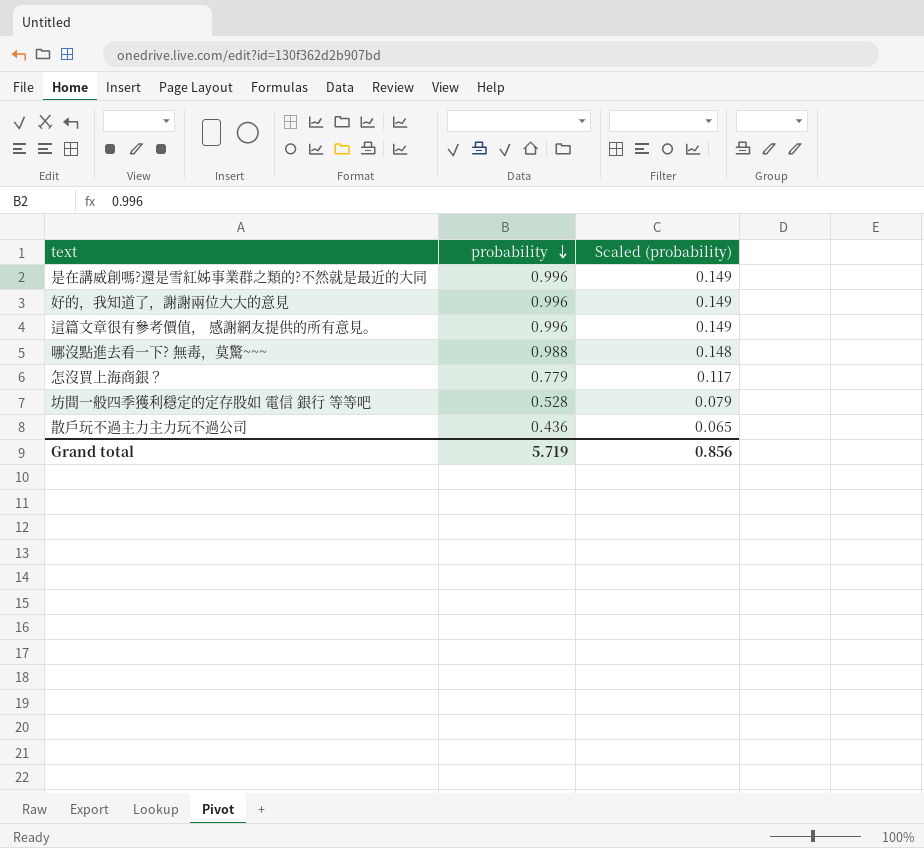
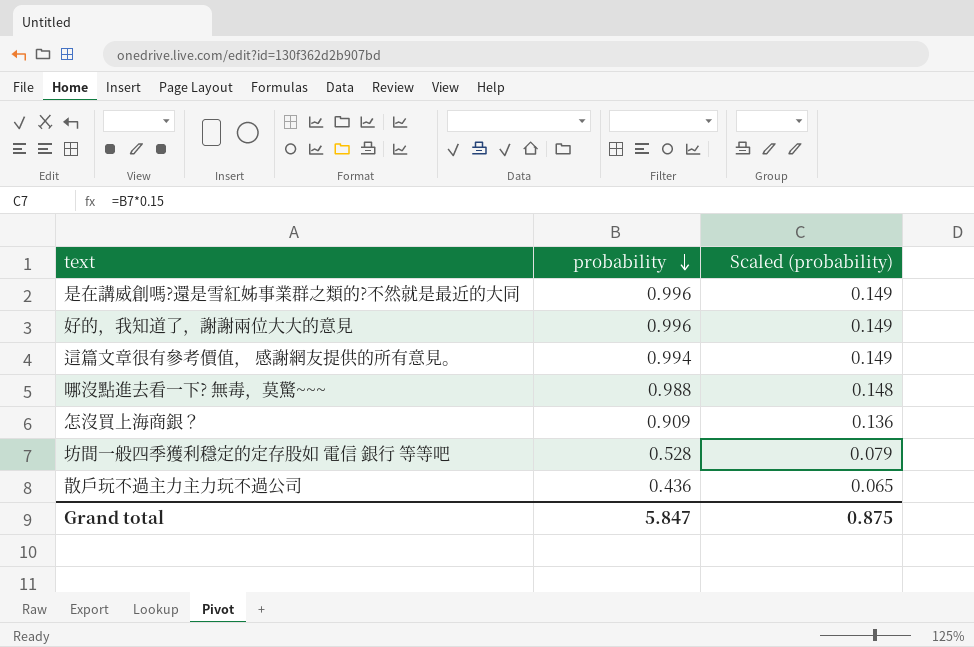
這篇文章很有參考價值， 感謝網友提供的所有意見。 | probability: 0.996 -> 0.994
怎沒買上海商銀？ | probability: 0.779 -> 0.909
怎沒買上海商銀？ | Scaled (probability): 0.117 -> 0.136
Grand total | probability: 5.719 -> 5.847
Grand total | Scaled (probability): 0.856 -> 0.875

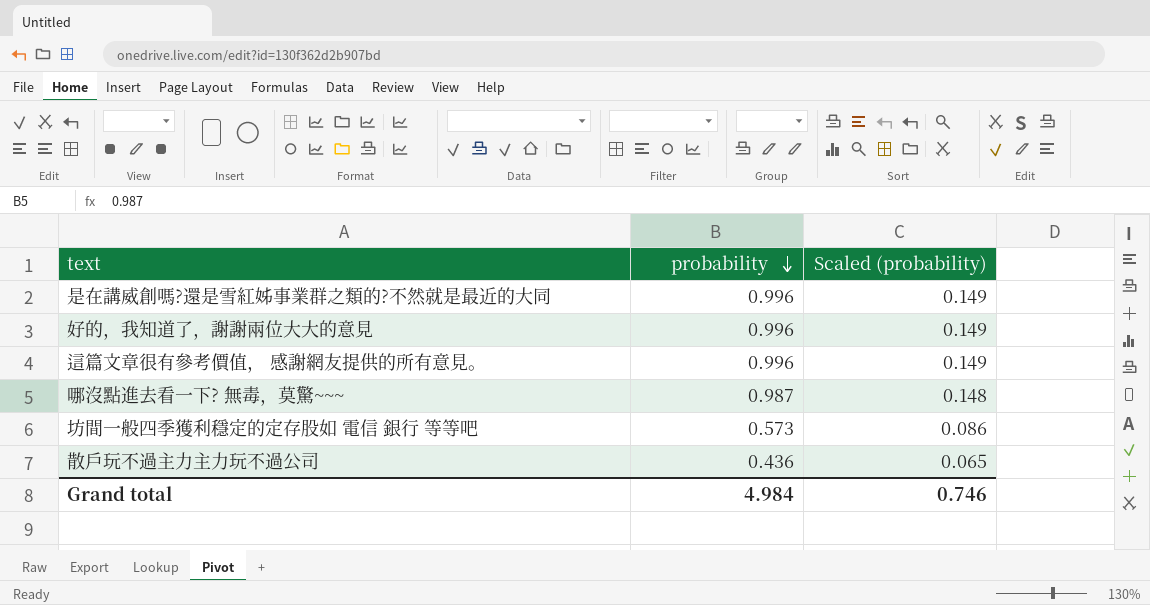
row 怎沒買上海商銀？: 0.909 | 0.136 -> none
這篇文章很有參考價值， 感謝網友提供的所有意見。 | probability: 0.994 -> 0.996
哪沒點進去看一下? 無毒，莫驚~~~ | probability: 0.988 -> 0.987
坊間一般四季獲利穩定的定存股如 電信 銀行 等等吧 | probability: 0.528 -> 0.573
坊間一般四季獲利穩定的定存股如 電信 銀行 等等吧 | Scaled (probability): 0.079 -> 0.086
Grand total | probability: 5.847 -> 4.984
Grand total | Scaled (probability): 0.875 -> 0.746

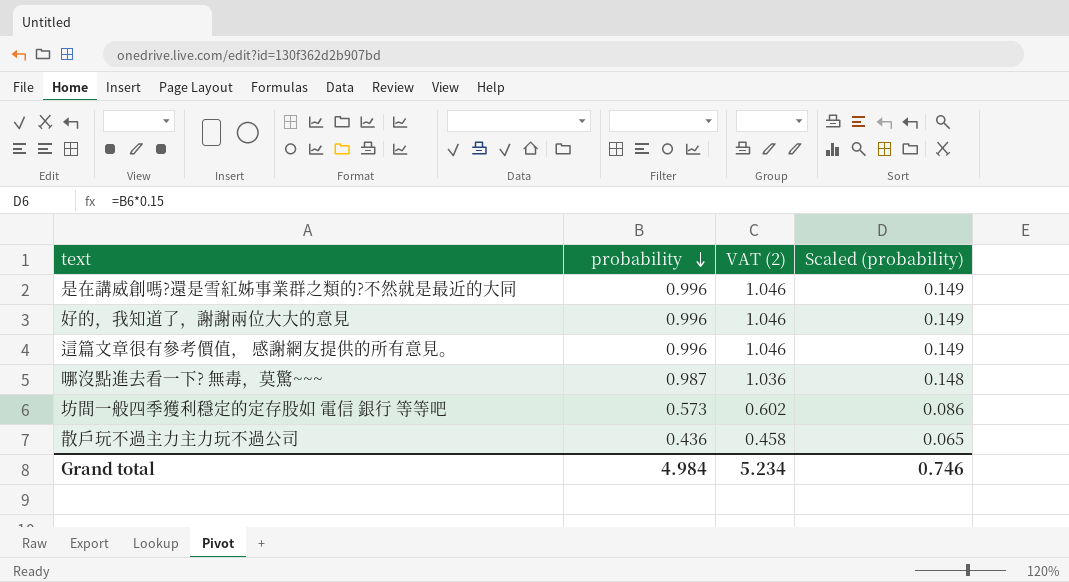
column VAT (2) | formula: none -> [probability] * 1.05

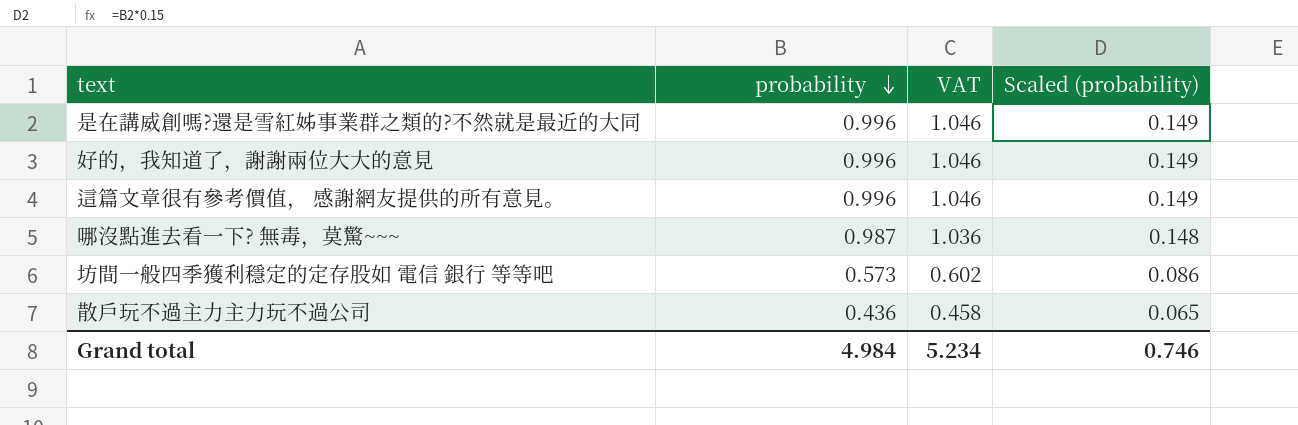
column name: VAT (2) -> VAT

